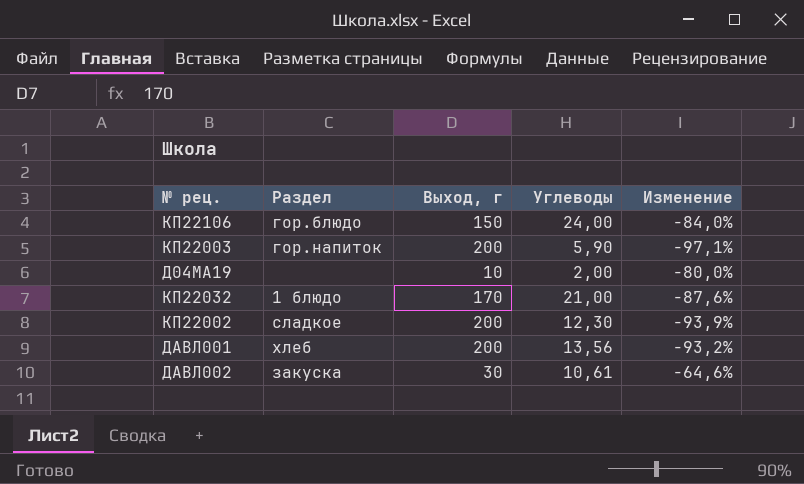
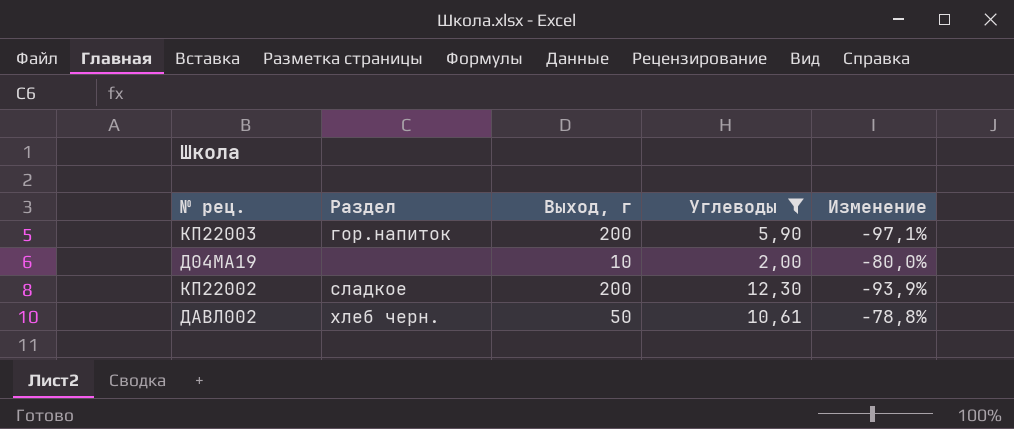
filter: none -> Углеводы <= 12,30
ДАВЛ002 | Раздел: закуска -> хлеб черн.
ДАВЛ002 | Выход, г: 30 -> 50
ДАВЛ002 | Изменение: -64,6% -> -78,8%

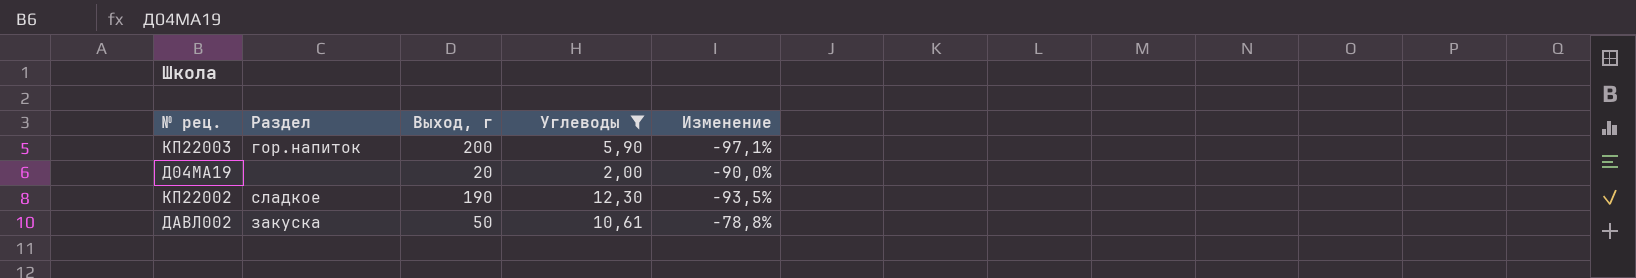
Д04МА19 | Выход, г: 10 -> 20
Д04МА19 | Изменение: -80,0% -> -90,0%
КП22002 | Выход, г: 200 -> 190
КП22002 | Изменение: -93,9% -> -93,5%
ДАВЛ002 | Раздел: хлеб черн. -> закуска

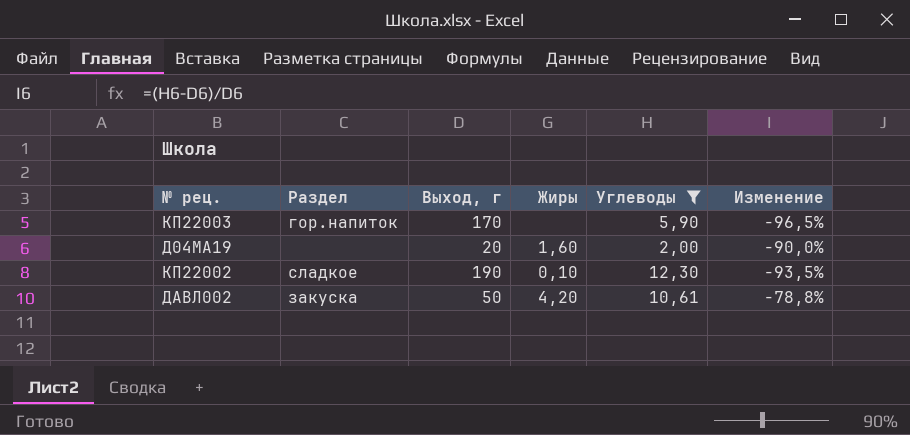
column Жиры | position: none -> 4
КП22003 | Выход, г: 200 -> 170
КП22003 | Изменение: -97,1% -> -96,5%

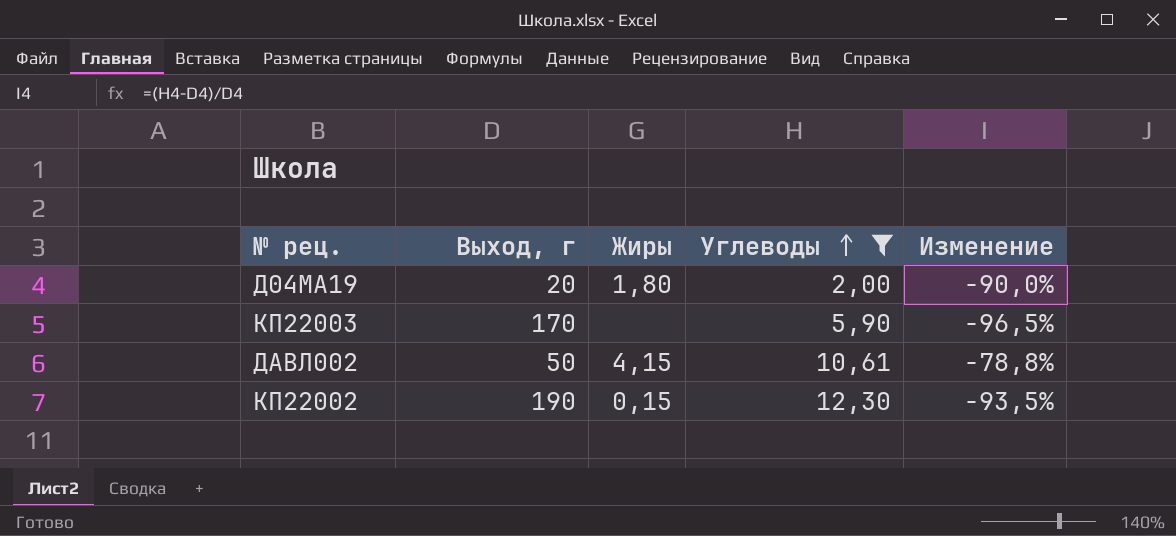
row order: none -> Углеводы ascending
column Раздел | position: 2 -> none
Д04МА19 | Жиры: 1,60 -> 1,80
ДАВЛ002 | Жиры: 4,20 -> 4,15
КП22002 | Жиры: 0,10 -> 0,15

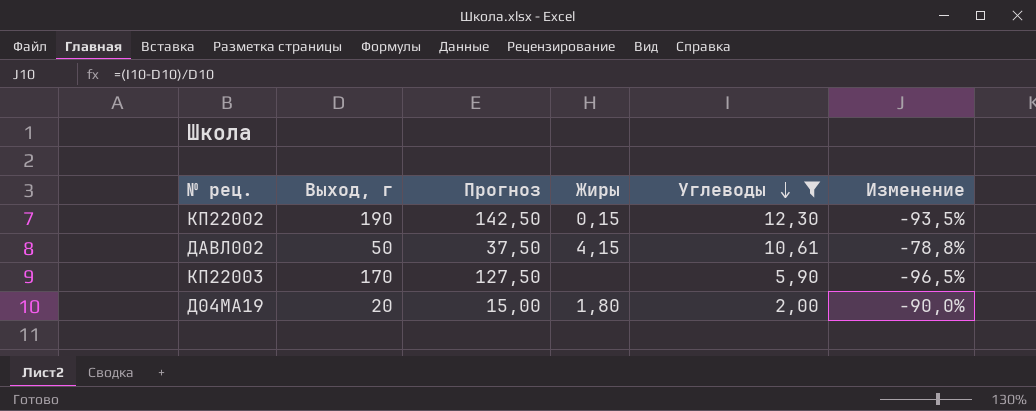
row order: Углеводы ascending -> Углеводы descending
column Прогноз | formula: none -> [Выход, г] * 0,75

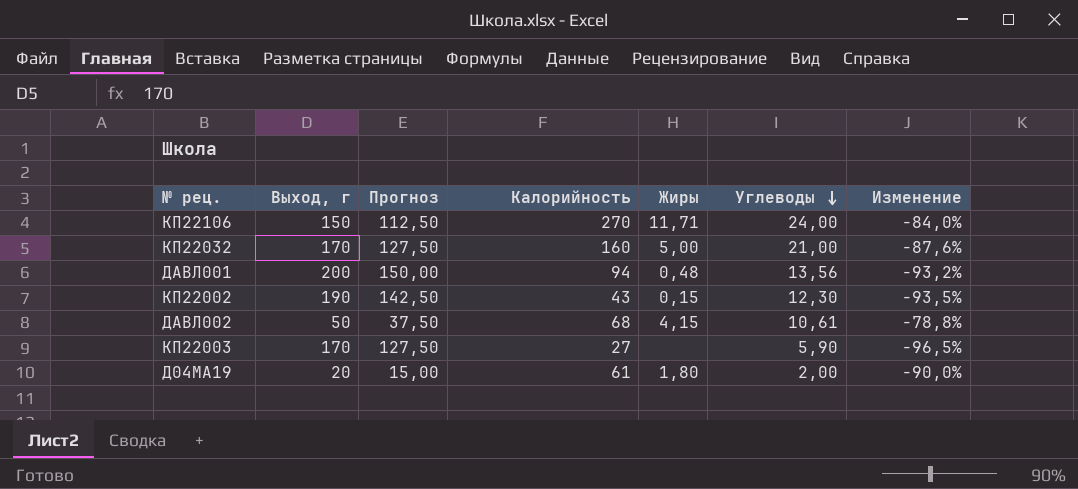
filter: Углеводы <= 12,30 -> none
column Калорийность | position: none -> 4

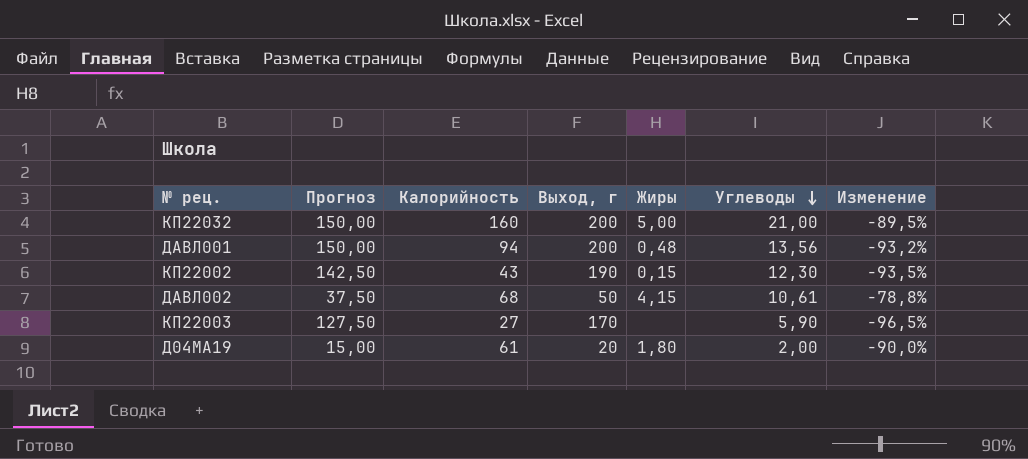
column Выход, г | position: 2 -> 4
row КП22106: 150 | 112,50 | 270 | 11,71 | 24,00 | -84,0% -> none
КП22032 | Прогноз: 127,50 -> 150,00
КП22032 | Выход, г: 170 -> 200
КП22032 | Изменение: -87,6% -> -89,5%

